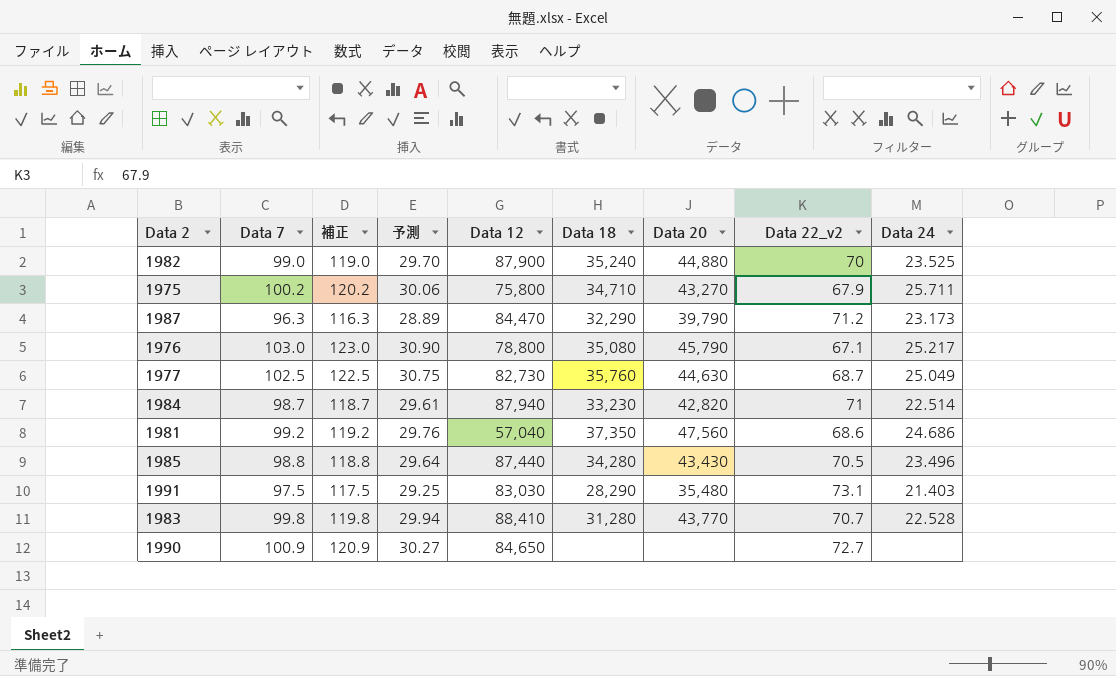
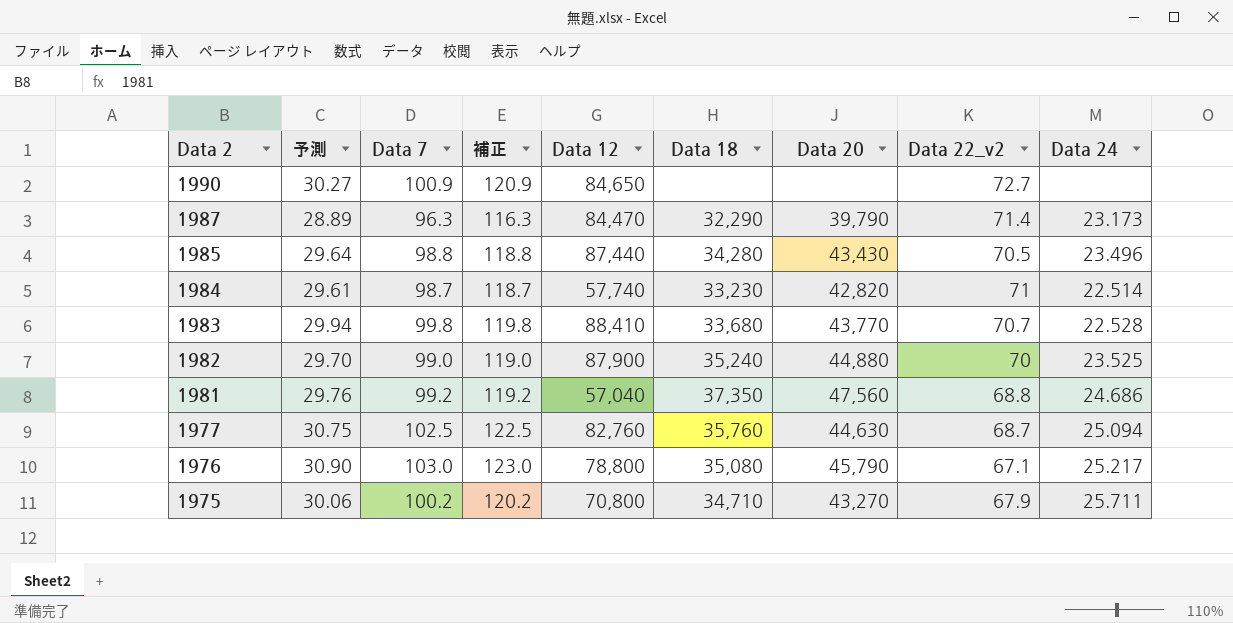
row order: none -> Data 2 descending
column 予測 | position: 4 -> 2
row 1991: 97.5 | 117.5 | 29.25 | 83,030 | 28,290 | 35,480 | 73.1 | 21.403 -> none
1987 | Data 22_v2: 71.2 -> 71.4
1984 | Data 12: 87,940 -> 57,740
1983 | Data 18: 31,280 -> 33,680
1981 | Data 22_v2: 68.6 -> 68.8
1977 | Data 12: 82,730 -> 82,760
1977 | Data 24: 25.049 -> 25.094
1975 | Data 12: 75,800 -> 70,800

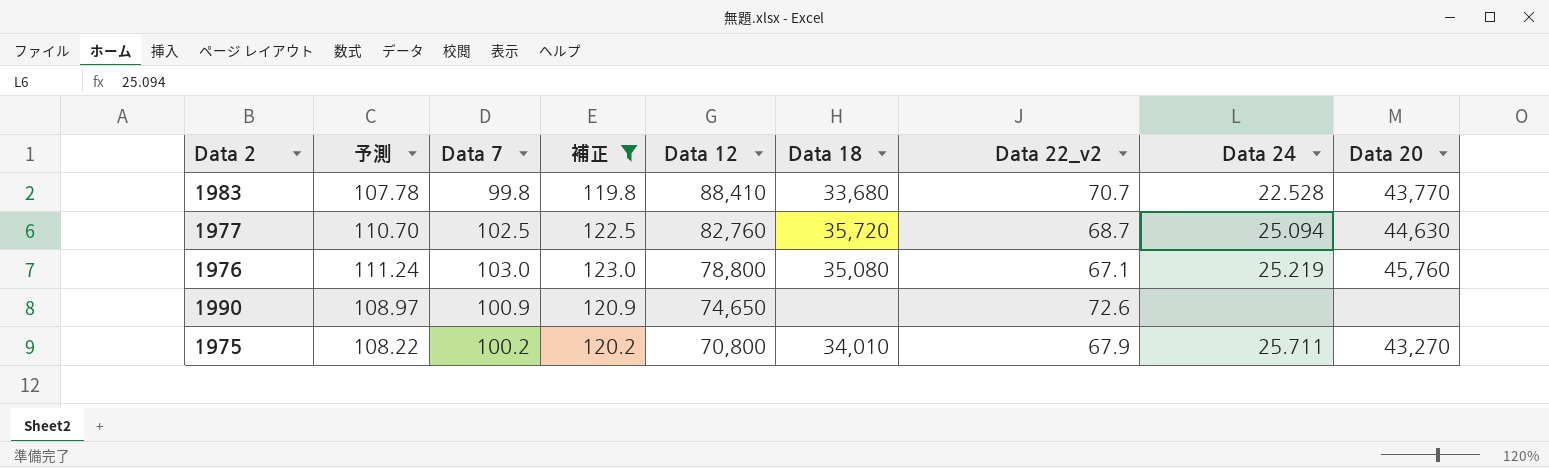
filter: none -> 補正 >= 119.8
row order: Data 2 descending -> Data 12 descending
column 予測 | formula: [Data 7] * 0.3 -> [Data 7] * 1.08
column Data 20 | position: 7 -> 9
1977 | Data 18: 35,760 -> 35,720
1976 | Data 24: 25.217 -> 25.219
1976 | Data 20: 45,790 -> 45,760
1990 | Data 12: 84,650 -> 74,650
1990 | Data 22_v2: 72.7 -> 72.6
1975 | Data 18: 34,710 -> 34,010

